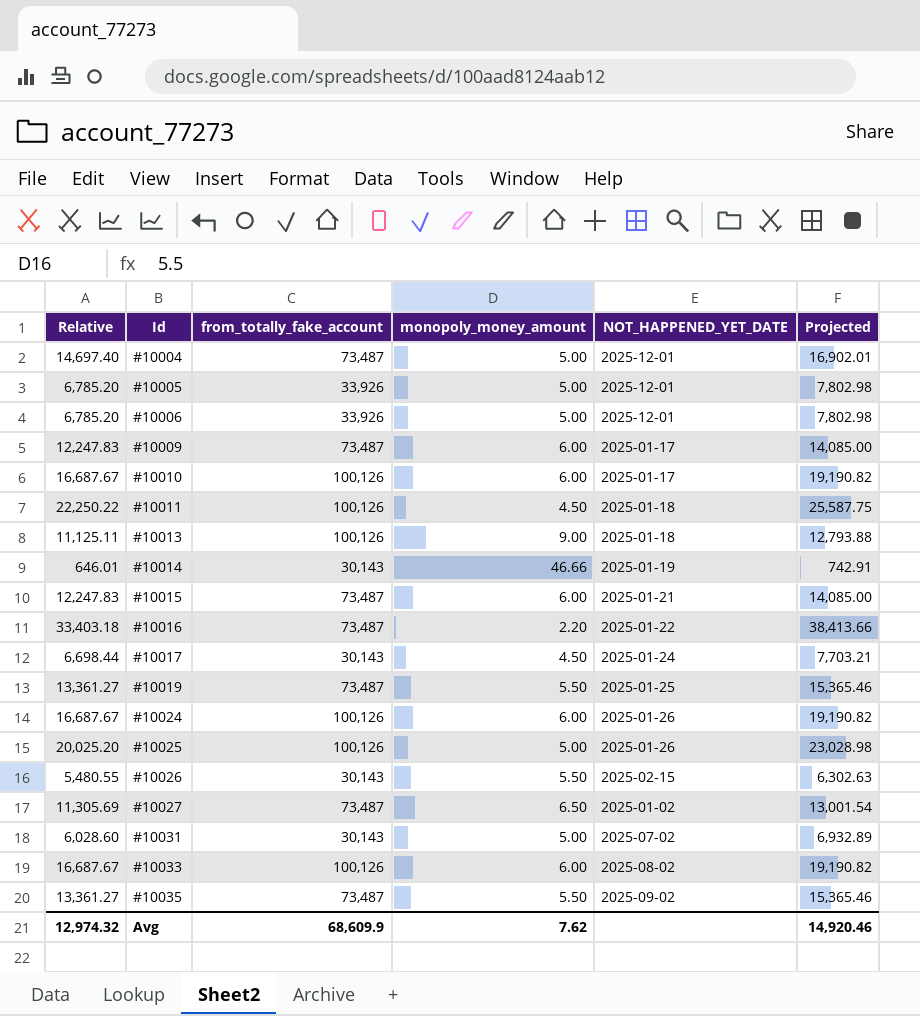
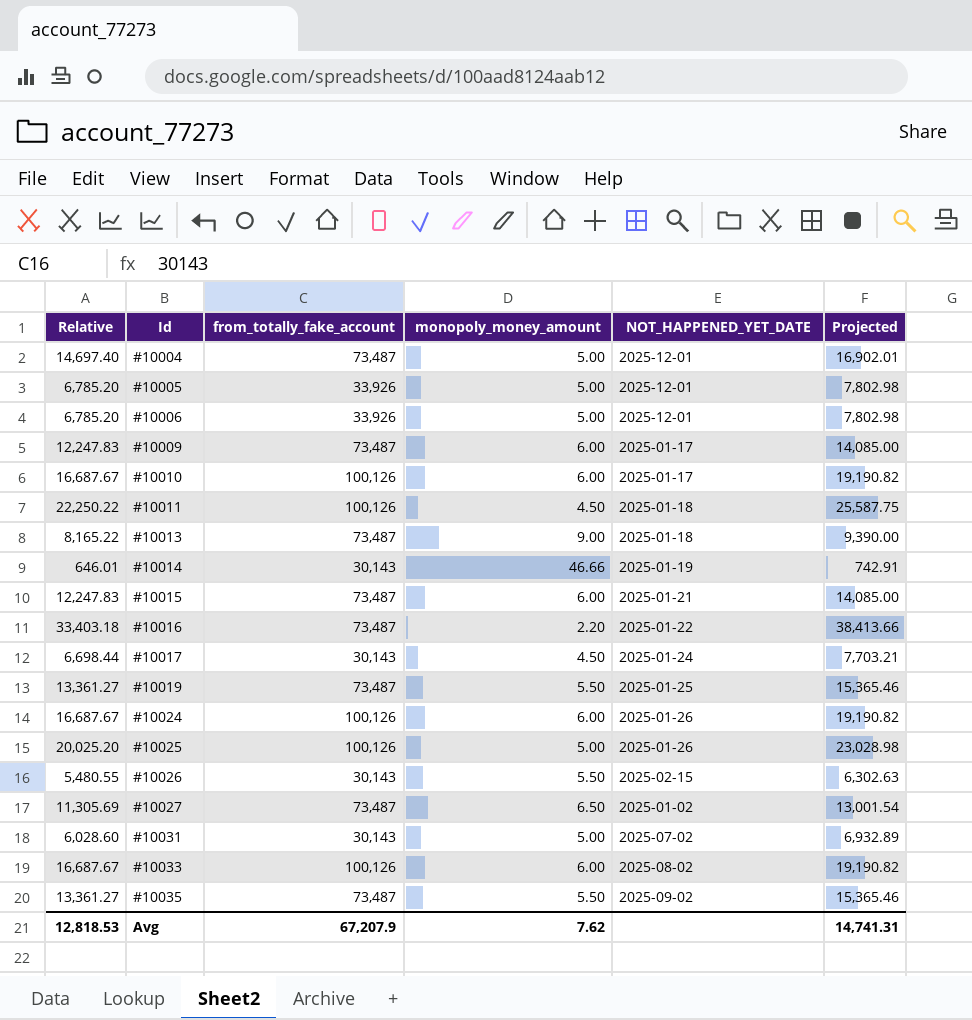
#10013 | Relative: 11,125.11 -> 8,165.22
#10013 | from_totally_fake_account: 100,126 -> 73,487
#10013 | Projected: 12,793.88 -> 9,390.00
Avg | Relative: 12,974.32 -> 12,818.53
Avg | from_totally_fake_account: 68,609.9 -> 67,207.9
Avg | Projected: 14,920.46 -> 14,741.31

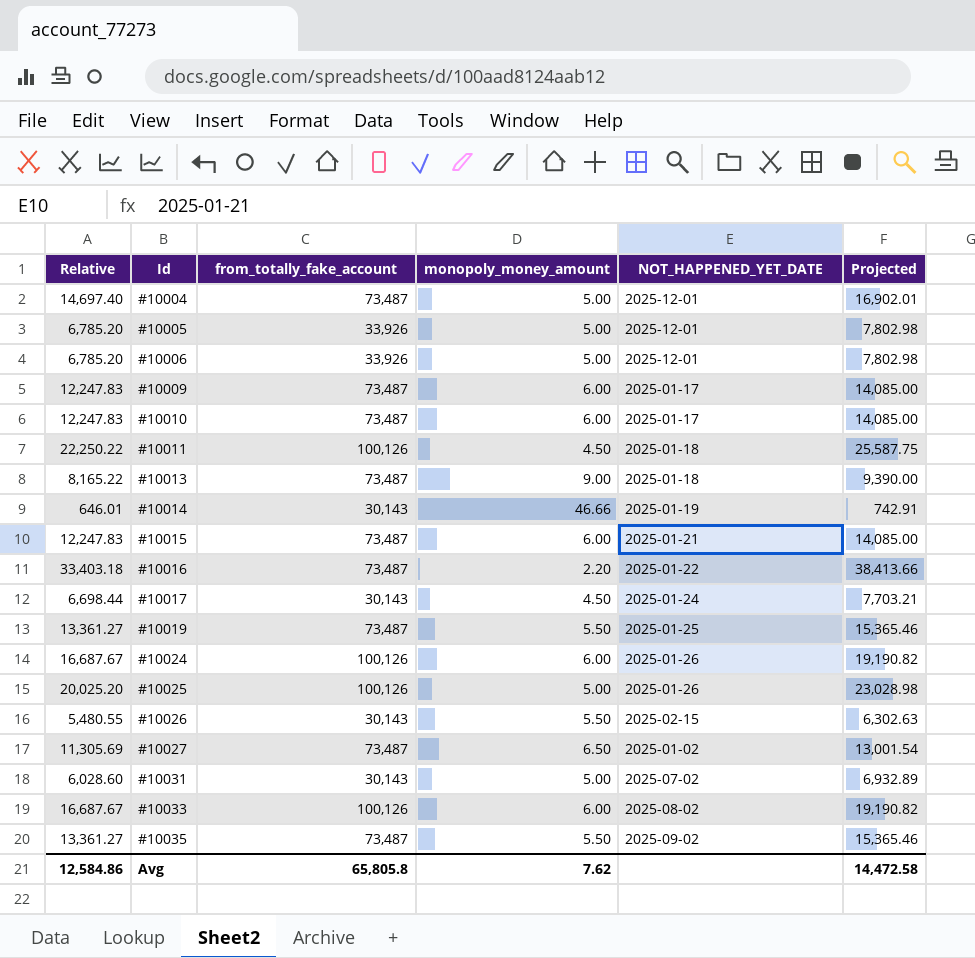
#10010 | Relative: 16,687.67 -> 12,247.83
#10010 | from_totally_fake_account: 100,126 -> 73,487
#10010 | Projected: 19,190.82 -> 14,085.00
Avg | Relative: 12,818.53 -> 12,584.86
Avg | from_totally_fake_account: 67,207.9 -> 65,805.8
Avg | Projected: 14,741.31 -> 14,472.58

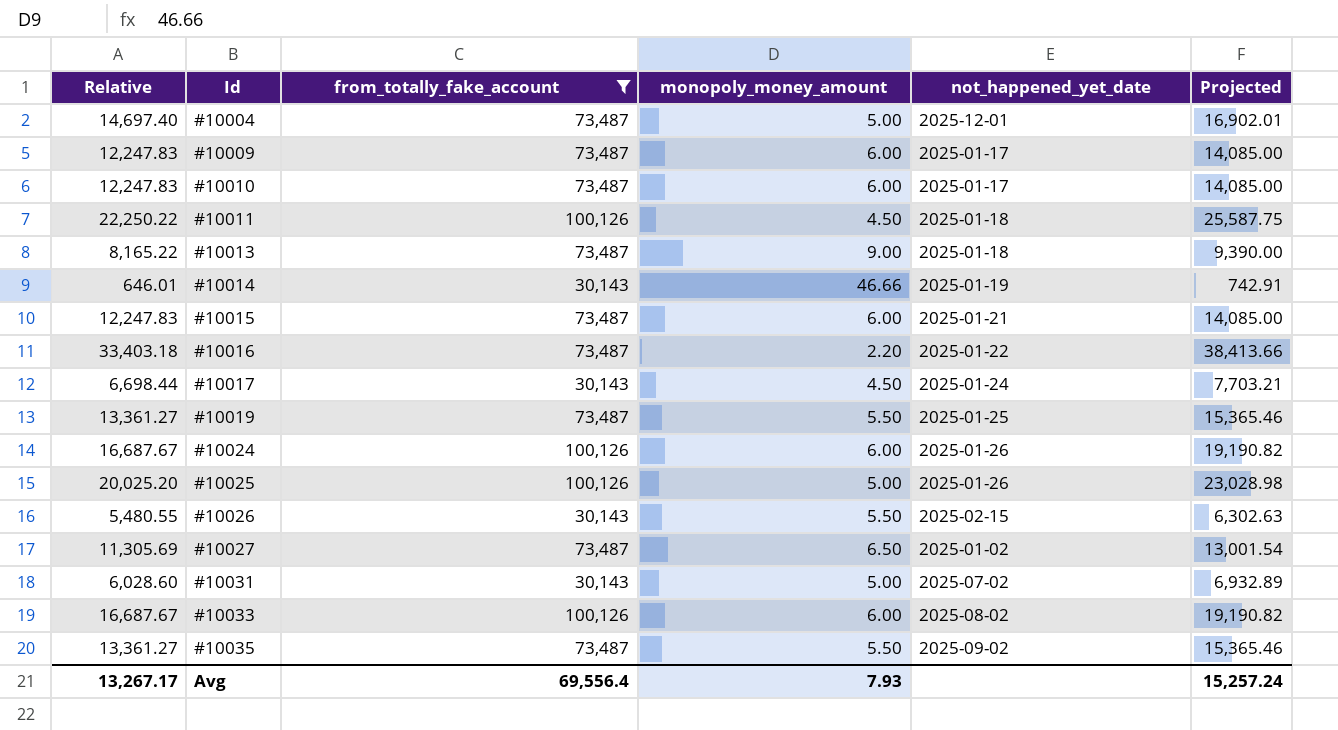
filter: none -> from_totally_fake_account != 33,926
column name: NOT_HAPPENED_YET_DATE -> not_happened_yet_date
Avg | Relative: 12,584.86 -> 13,267.17
Avg | from_totally_fake_account: 65,805.8 -> 69,556.4
Avg | monopoly_money_amount: 7.62 -> 7.93
Avg | Projected: 14,472.58 -> 15,257.24

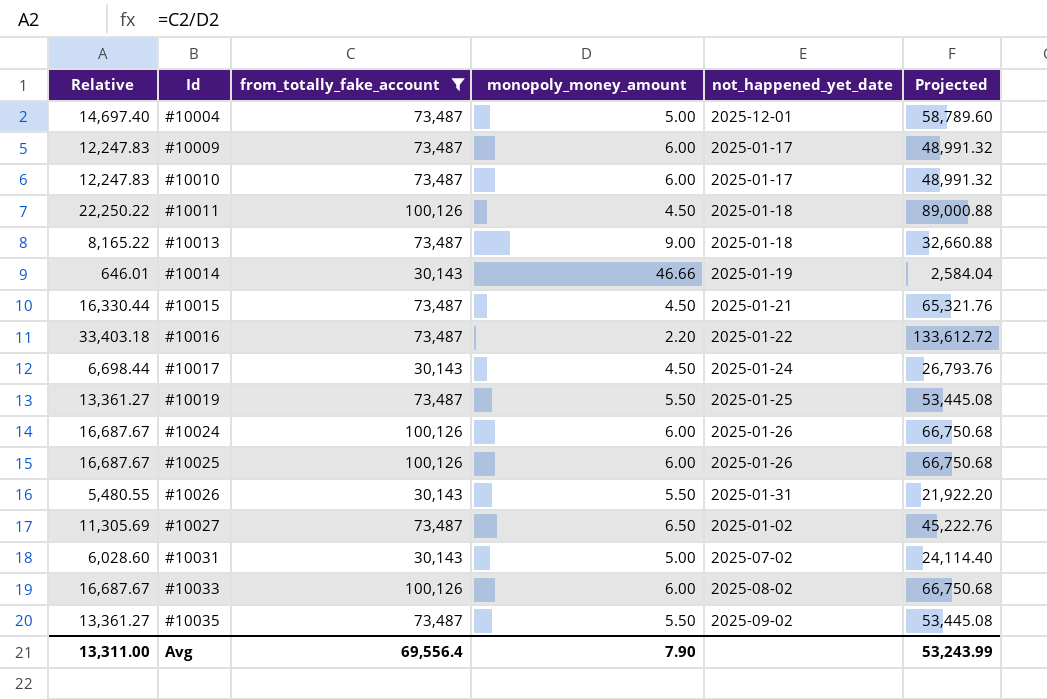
column Projected | formula: [Relative] * 1.15 -> [Relative] * 4
#10015 | Relative: 12,247.83 -> 16,330.44
#10015 | monopoly_money_amount: 6.00 -> 4.50
#10025 | Relative: 20,025.20 -> 16,687.67
#10025 | monopoly_money_amount: 5.00 -> 6.00
#10026 | not_happened_yet_date: 2025-02-15 -> 2025-01-31
Avg | Relative: 13,267.17 -> 13,311.00
Avg | monopoly_money_amount: 7.93 -> 7.90
Avg | Projected: 15,257.24 -> 53,243.99

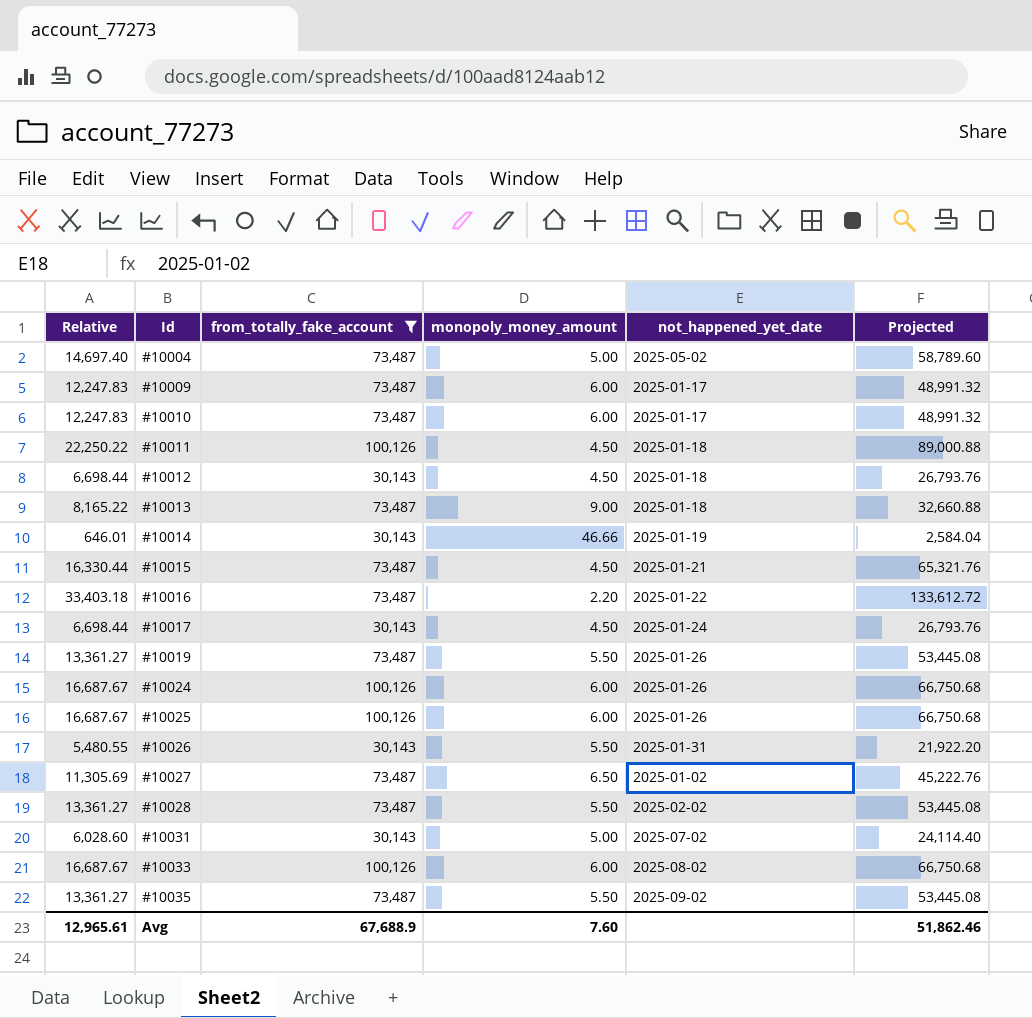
#10004 | not_happened_yet_date: 2025-12-01 -> 2025-05-02
row #10012: none -> 6,698.44 | 30,143 | 4.50 | 2025-01-18 | 26,793.76
#10019 | not_happened_yet_date: 2025-01-25 -> 2025-01-26
row #10028: none -> 13,361.27 | 73,487 | 5.50 | 2025-02-02 | 53,445.08
Avg | Relative: 13,311.00 -> 12,965.61
Avg | from_totally_fake_account: 69,556.4 -> 67,688.9
Avg | monopoly_money_amount: 7.90 -> 7.60
Avg | Projected: 53,243.99 -> 51,862.46

